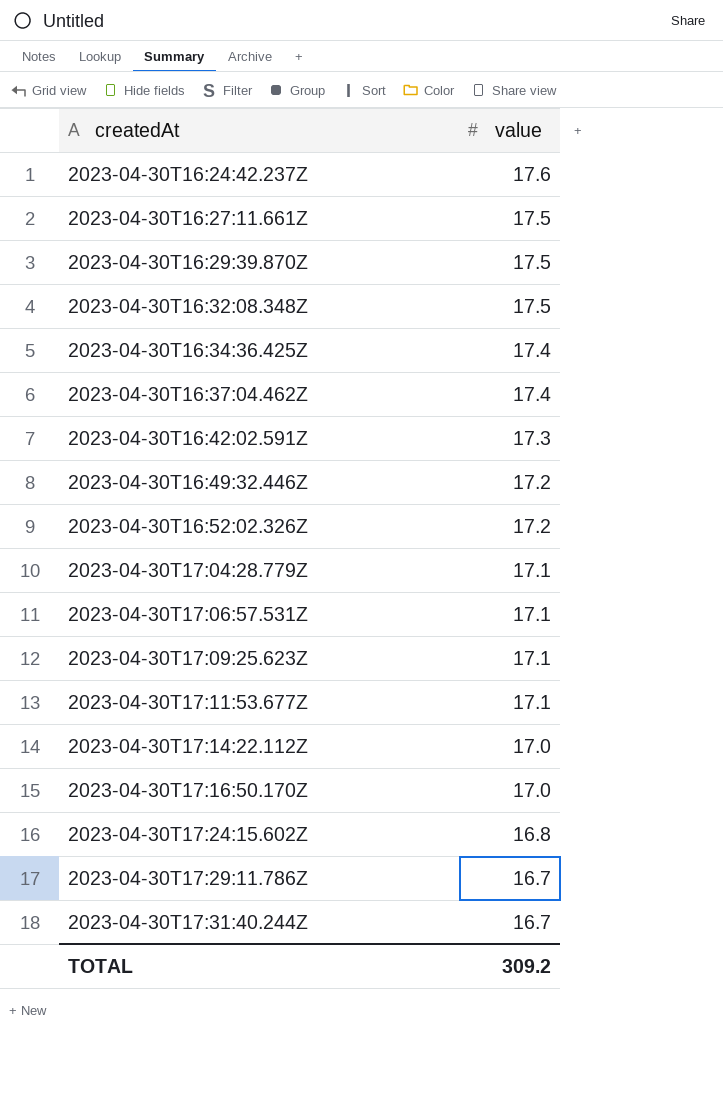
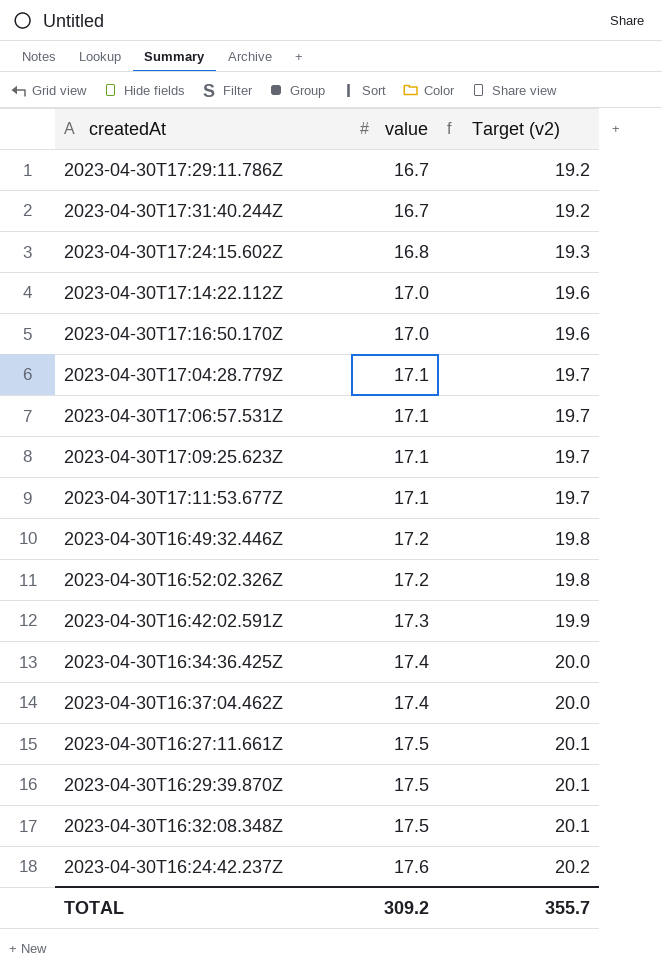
row order: createdAt ascending -> value ascending
column Target (v2) | formula: none -> [value] * 1.15

